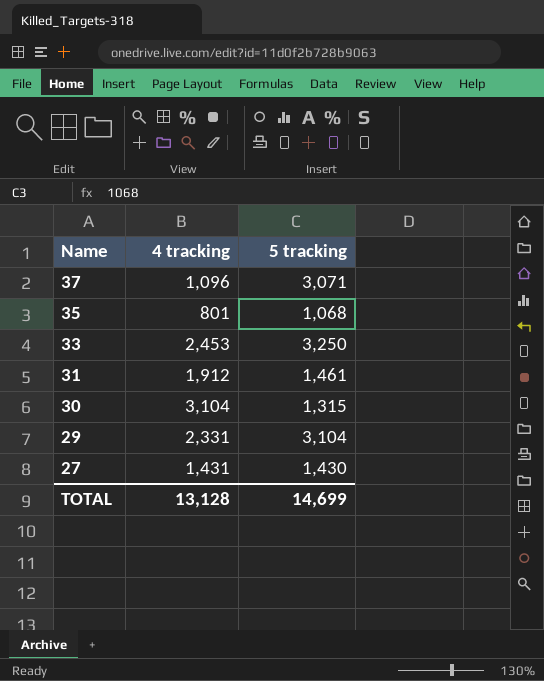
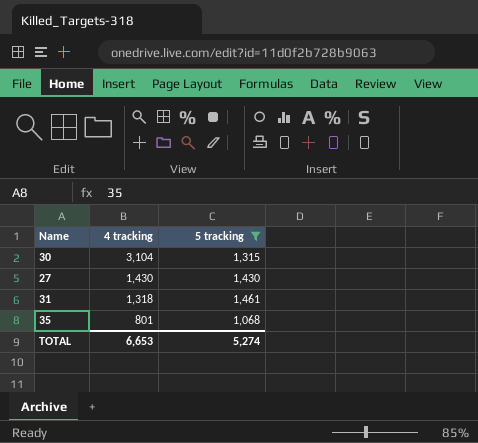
filter: none -> 5 tracking <= 1,461
row order: Name descending -> 4 tracking descending
27 | 4 tracking: 1,431 -> 1,430
31 | 4 tracking: 1,912 -> 1,318
TOTAL | 4 tracking: 13,128 -> 6,653
TOTAL | 5 tracking: 14,699 -> 5,274

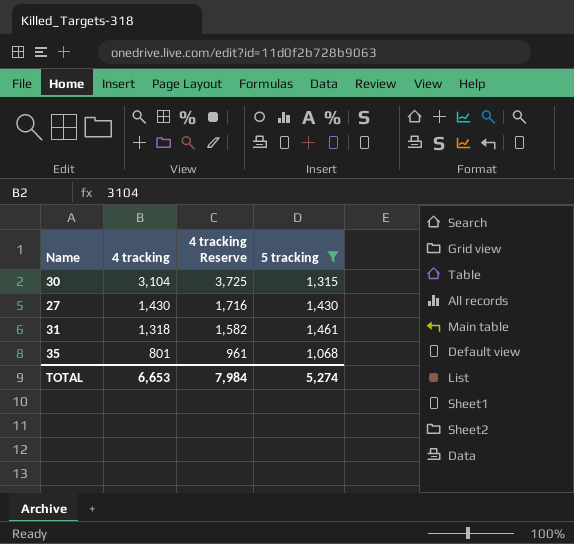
column 4 tracking Reserve | formula: none -> [4 tracking] * 1.2

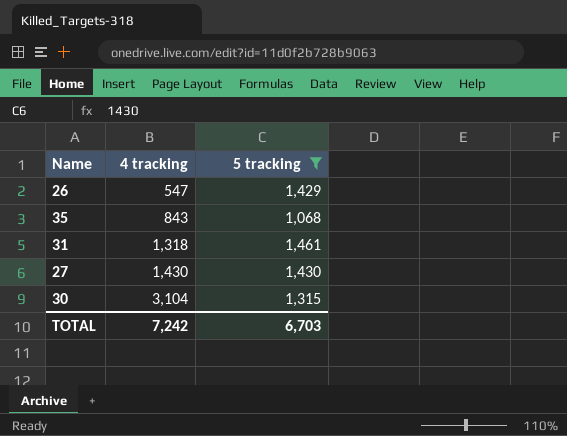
row order: 4 tracking descending -> 4 tracking ascending
column 4 tracking Reserve | formula: [4 tracking] * 1.2 -> none
row 26: none -> 547 | 1,429
35 | 4 tracking: 801 -> 843
TOTAL | 4 tracking: 6,653 -> 7,242
TOTAL | 5 tracking: 5,274 -> 6,703

